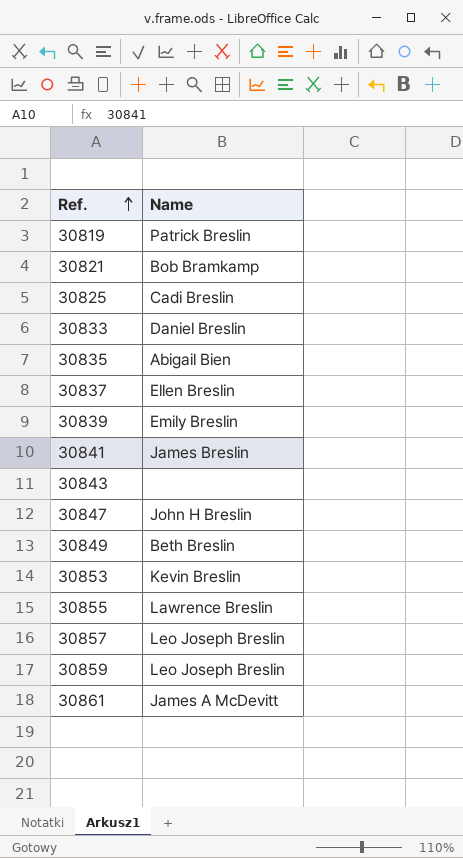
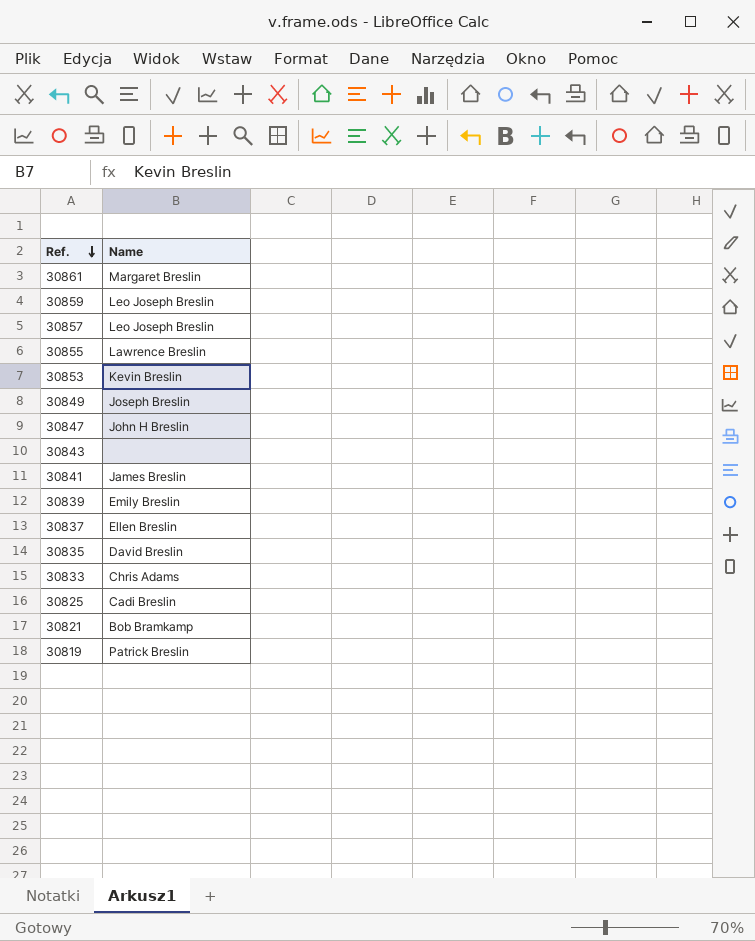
row order: Ref. ascending -> Ref. descending
30861 | Name: James A McDevitt -> Margaret Breslin
30849 | Name: Beth Breslin -> Joseph Breslin
30835 | Name: Abigail Bien -> David Breslin
30833 | Name: Daniel Breslin -> Chris Adams

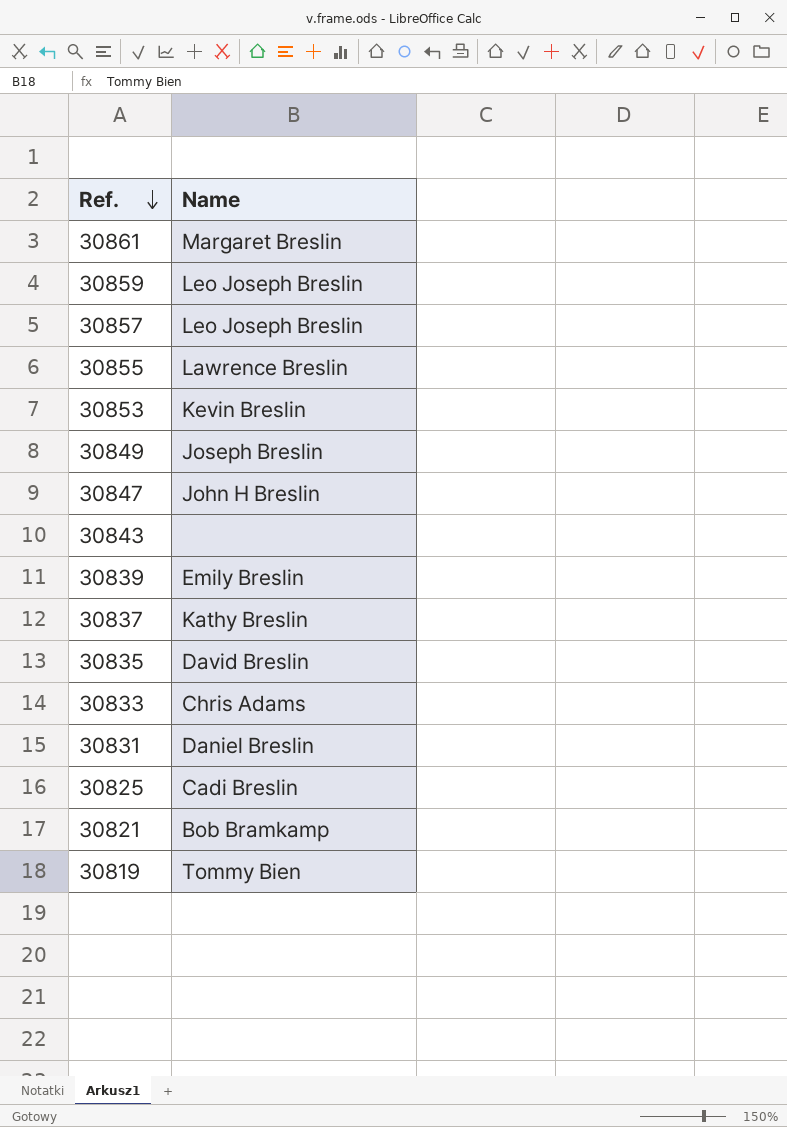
row 30841: James Breslin -> none
30837 | Name: Ellen Breslin -> Kathy Breslin
row 30831: none -> Daniel Breslin
30819 | Name: Patrick Breslin -> Tommy Bien

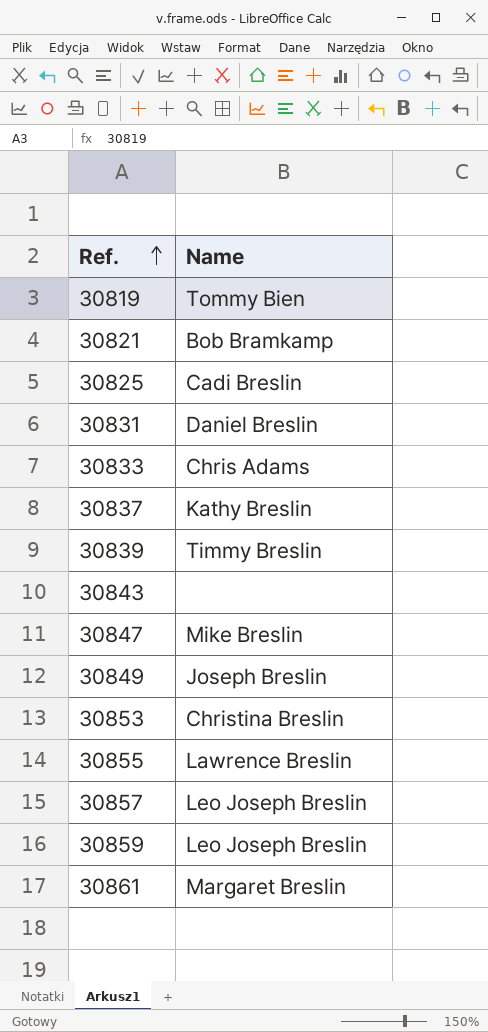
row order: Ref. descending -> Ref. ascending
row 30835: David Breslin -> none
30839 | Name: Emily Breslin -> Timmy Breslin
30847 | Name: John H Breslin -> Mike Breslin
30853 | Name: Kevin Breslin -> Christina Breslin

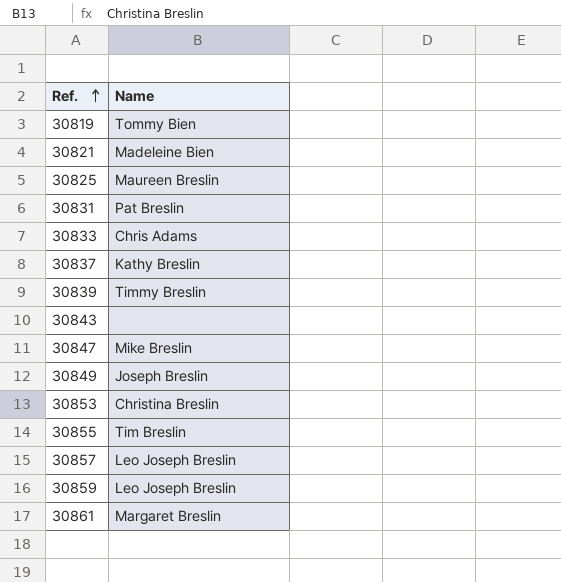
30821 | Name: Bob Bramkamp -> Madeleine Bien
30825 | Name: Cadi Breslin -> Maureen Breslin
30831 | Name: Daniel Breslin -> Pat Breslin
30855 | Name: Lawrence Breslin -> Tim Breslin

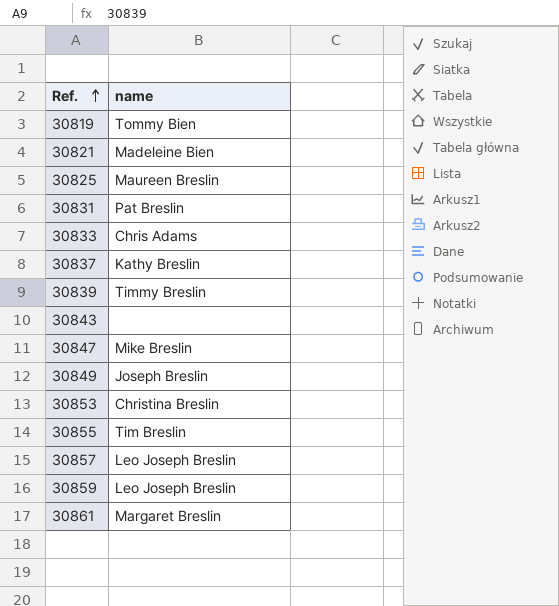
column name: Name -> name

